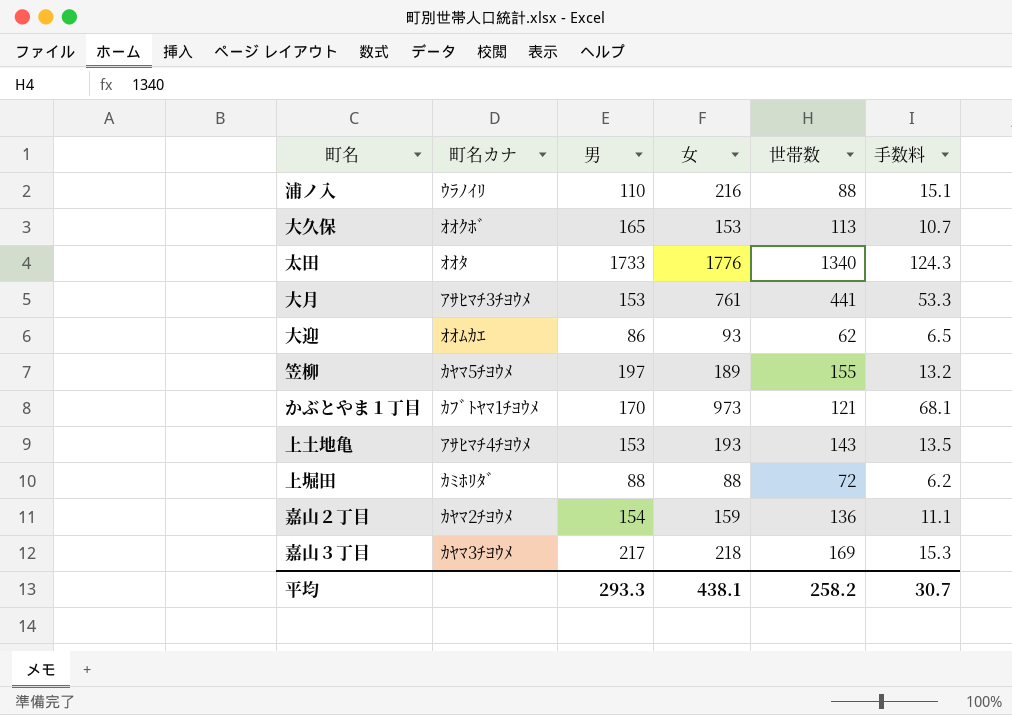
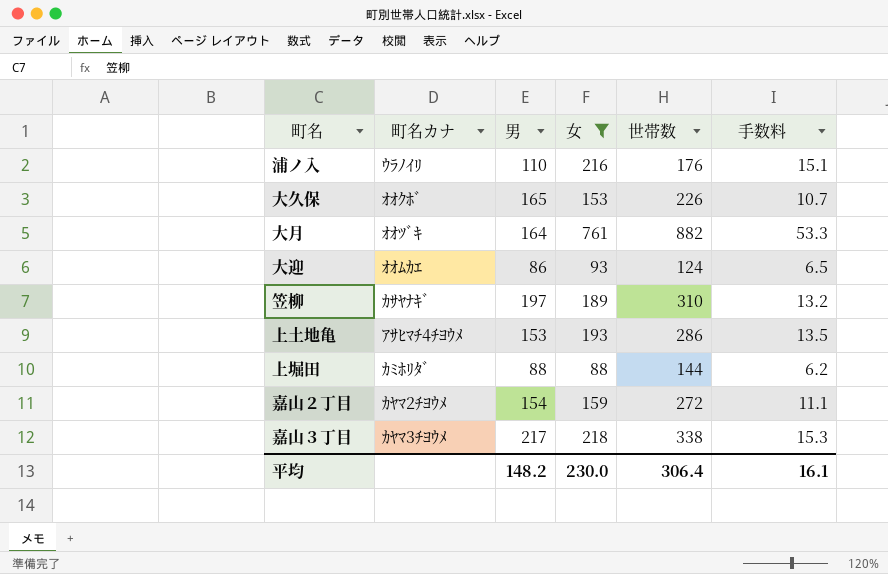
filter: none -> 女 <= 761
浦ノ入 | 世帯数: 88 -> 176
大久保 | 世帯数: 113 -> 226
大月 | 町名カナ: ｱｻﾋﾏﾁ3ﾁﾖｳﾒ -> ｵｵﾂﾞｷ
大月 | 男: 153 -> 164
大月 | 世帯数: 441 -> 882
大迎 | 世帯数: 62 -> 124
笠柳 | 町名カナ: ｶﾔﾏ5ﾁﾖｳﾒ -> ｶｻﾔﾅｷﾞ
笠柳 | 世帯数: 155 -> 310
上土地亀 | 世帯数: 143 -> 286
上堀田 | 世帯数: 72 -> 144
嘉山２丁目 | 世帯数: 136 -> 272
嘉山３丁目 | 世帯数: 169 -> 338
平均 | 男: 293.3 -> 148.2
平均 | 女: 438.1 -> 230.0
平均 | 世帯数: 258.2 -> 306.4
平均 | 手数料: 30.7 -> 16.1

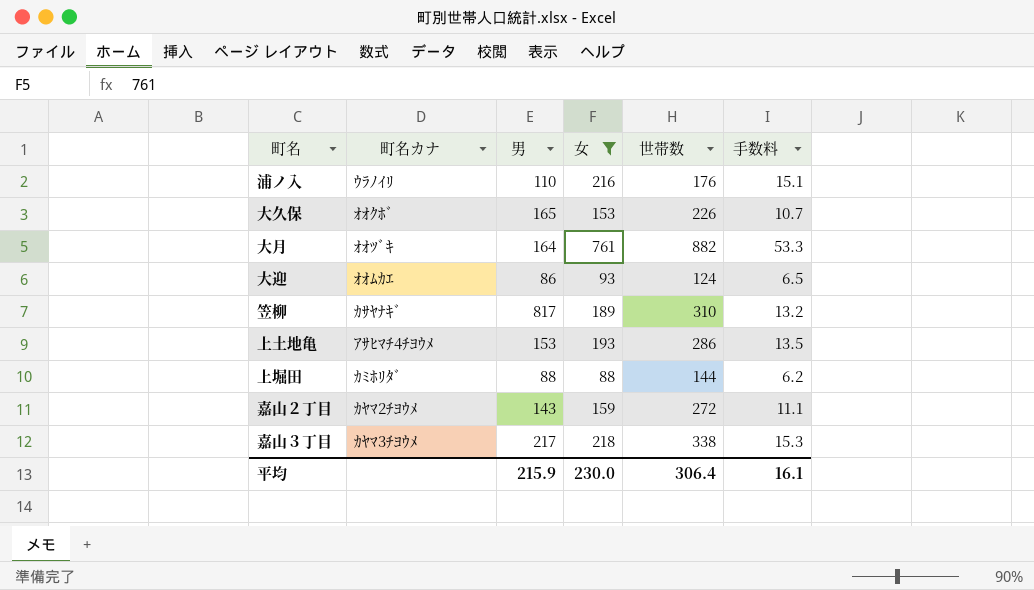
笠柳 | 男: 197 -> 817
嘉山２丁目 | 男: 154 -> 143
平均 | 男: 148.2 -> 215.9

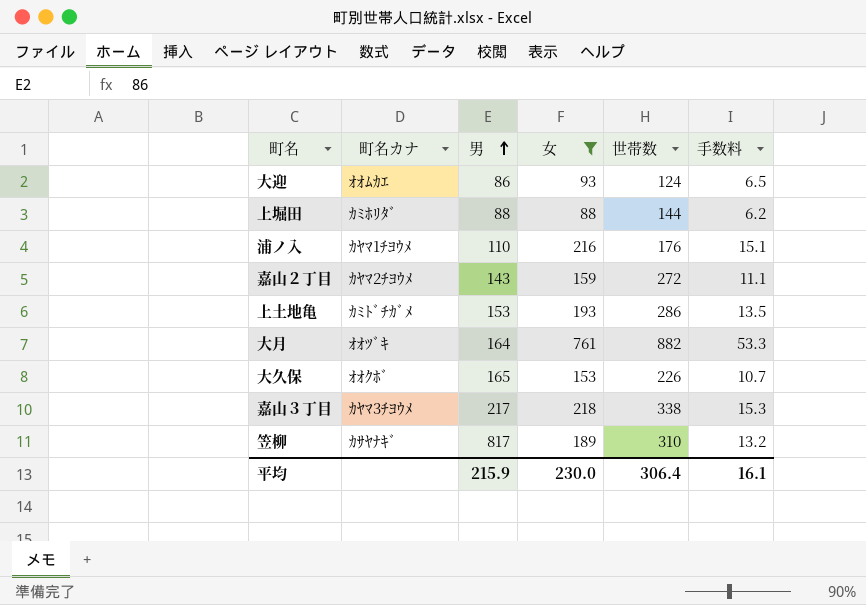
row order: none -> 男 ascending
浦ノ入 | 町名カナ: ｳﾗﾉｲﾘ -> ｶﾔﾏ1ﾁﾖｳﾒ
上土地亀 | 町名カナ: ｱｻﾋﾏﾁ4ﾁﾖｳﾒ -> ｶﾐﾄﾞﾁｶﾞﾒ

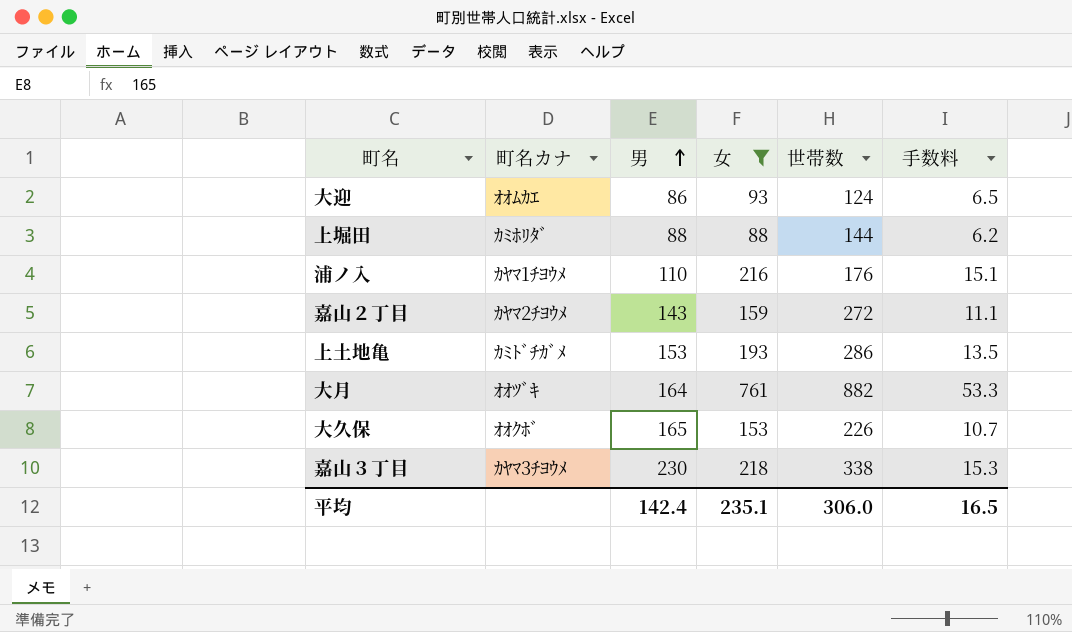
row 笠柳: ｶｻﾔﾅｷﾞ | 817 | 189 | 310 | 13.2 -> none
嘉山３丁目 | 男: 217 -> 230
平均 | 男: 215.9 -> 142.4
平均 | 女: 230.0 -> 235.1
平均 | 世帯数: 306.4 -> 306.0
平均 | 手数料: 16.1 -> 16.5

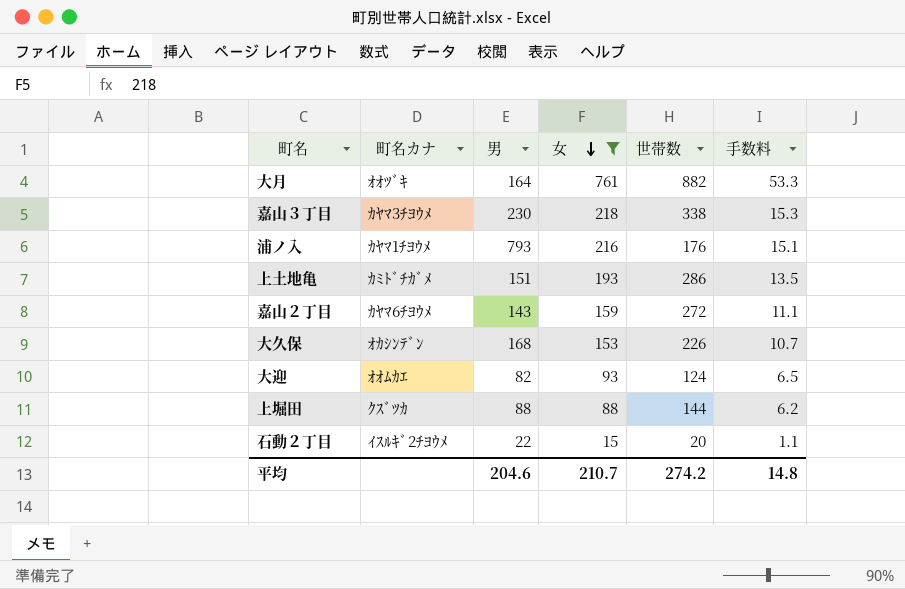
row order: 男 ascending -> 女 descending
浦ノ入 | 男: 110 -> 793
上土地亀 | 男: 153 -> 151
嘉山２丁目 | 町名カナ: ｶﾔﾏ2ﾁﾖｳﾒ -> ｶﾔﾏ6ﾁﾖｳﾒ
大久保 | 町名カナ: ｵｵｸﾎﾞ -> ｵｶｼﾝﾃﾞﾝ
大久保 | 男: 165 -> 168
大迎 | 男: 86 -> 82
上堀田 | 町名カナ: ｶﾐﾎﾘﾀﾞ -> ｸｽﾞﾂｶ
row 石動２丁目: none -> ｲｽﾙｷﾞ2ﾁﾖｳﾒ | 22 | 15 | 20 | 1.1
平均 | 男: 142.4 -> 204.6
平均 | 女: 235.1 -> 210.7
平均 | 世帯数: 306.0 -> 274.2
平均 | 手数料: 16.5 -> 14.8

